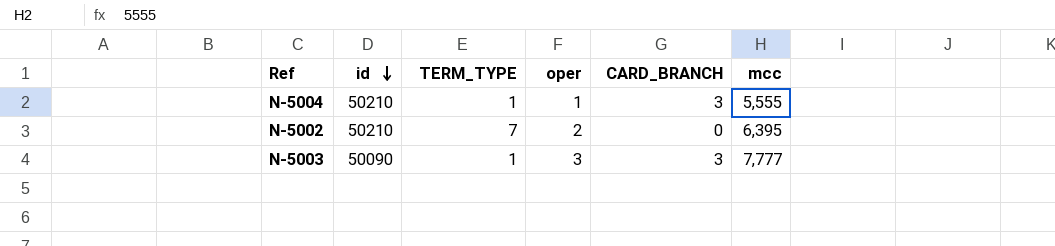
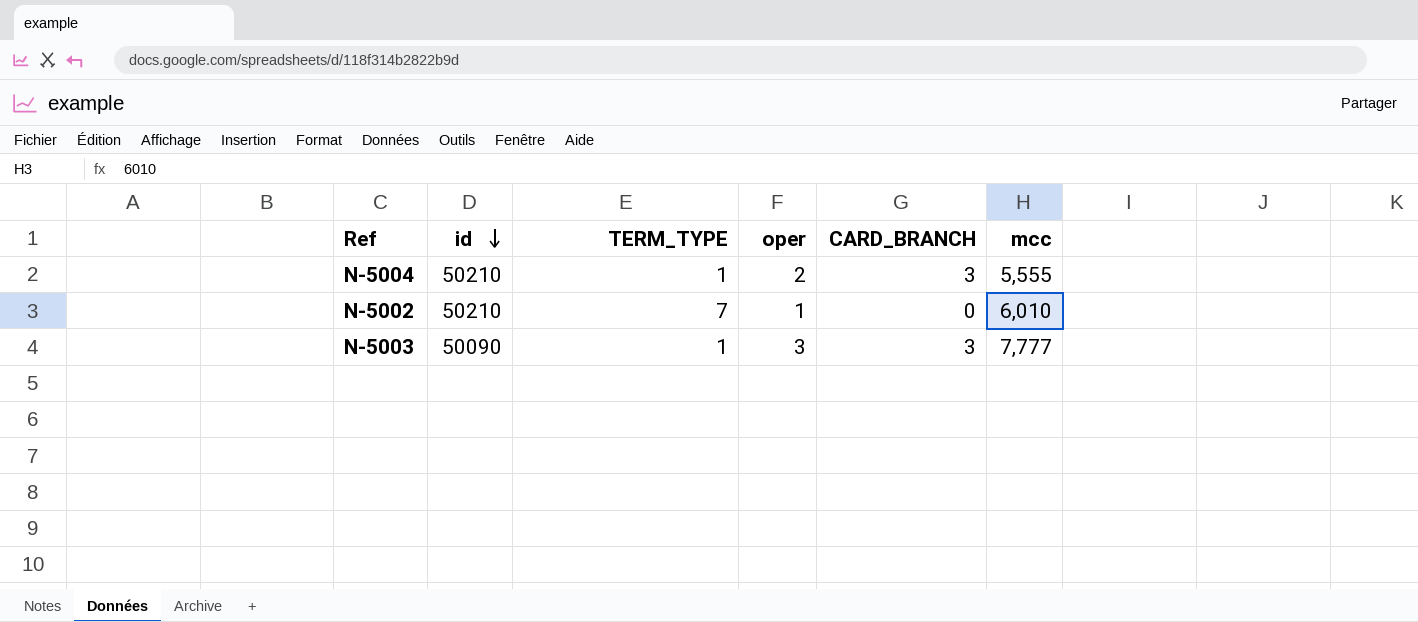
N-5004 | oper: 1 -> 2
N-5002 | oper: 2 -> 1
N-5002 | mcc: 6,395 -> 6,010

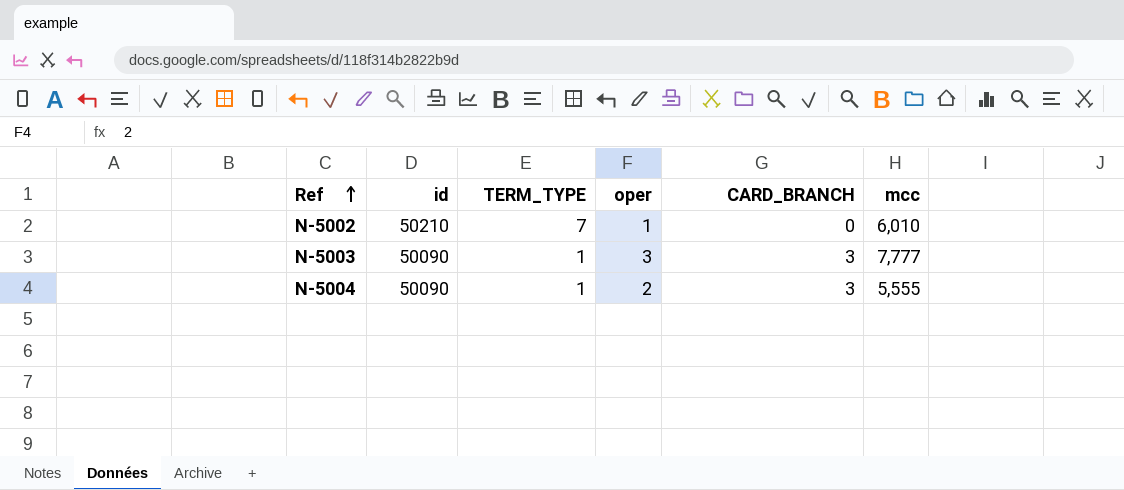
row order: id descending -> Ref ascending
N-5004 | id: 50210 -> 50090

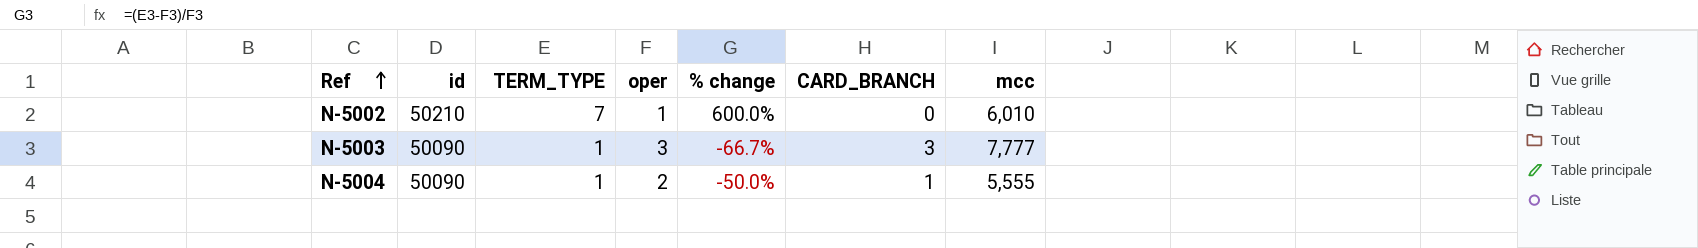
column % change | formula: none -> ([TERM_TYPE] - [oper]) / [oper]
N-5004 | CARD_BRANCH: 3 -> 1

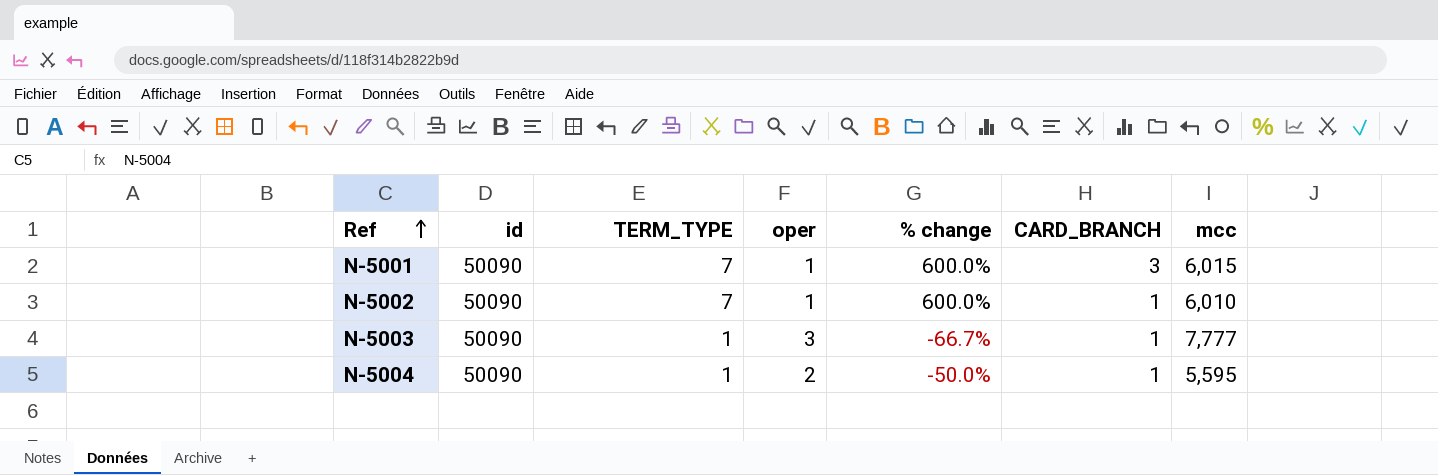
row N-5001: none -> 50090 | 7 | 1 | 600.0% | 3 | 6,015
N-5002 | id: 50210 -> 50090
N-5002 | CARD_BRANCH: 0 -> 1
N-5003 | CARD_BRANCH: 3 -> 1
N-5004 | mcc: 5,555 -> 5,595

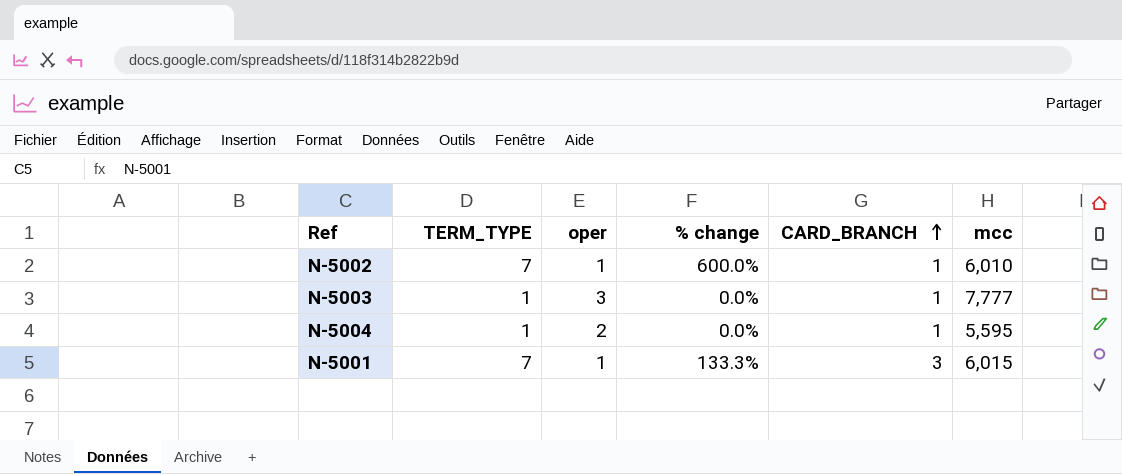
row order: Ref ascending -> CARD_BRANCH ascending
column id | position: 2 -> none
column % change | formula: ([TERM_TYPE] - [oper]) / [oper] -> ([TERM_TYPE] - [CARD_BRANCH]) / [CARD_BRANCH]

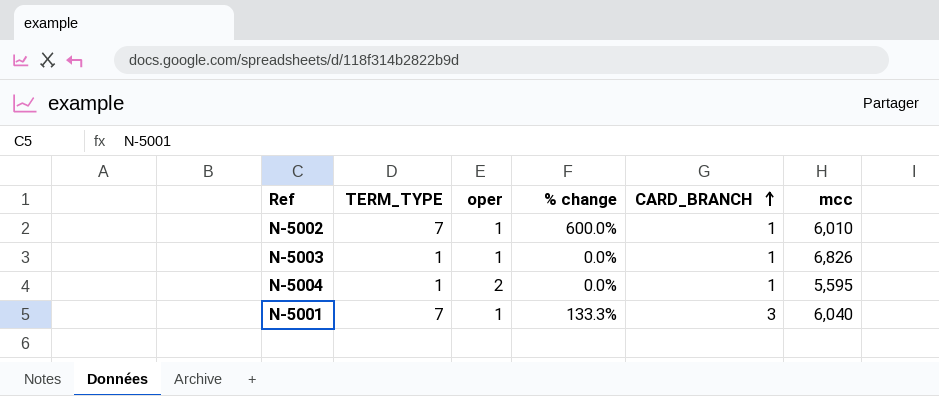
N-5003 | oper: 3 -> 1
N-5003 | mcc: 7,777 -> 6,826
N-5001 | mcc: 6,015 -> 6,040

